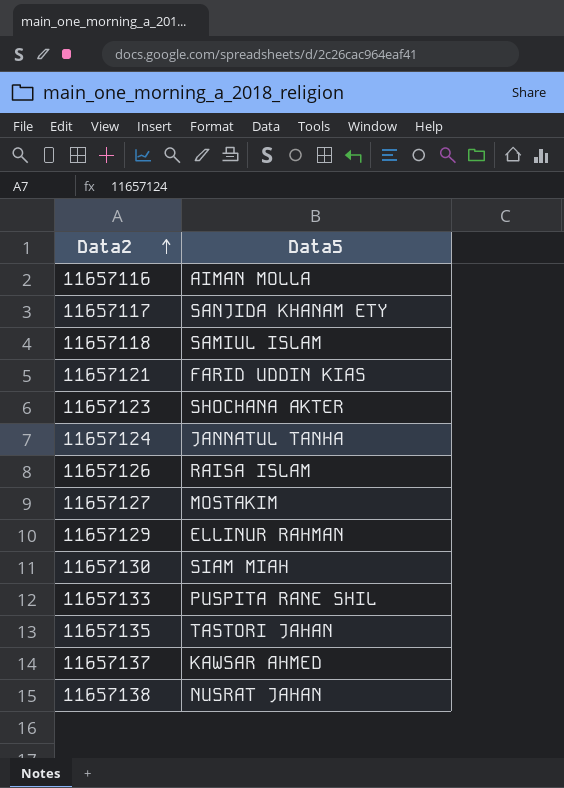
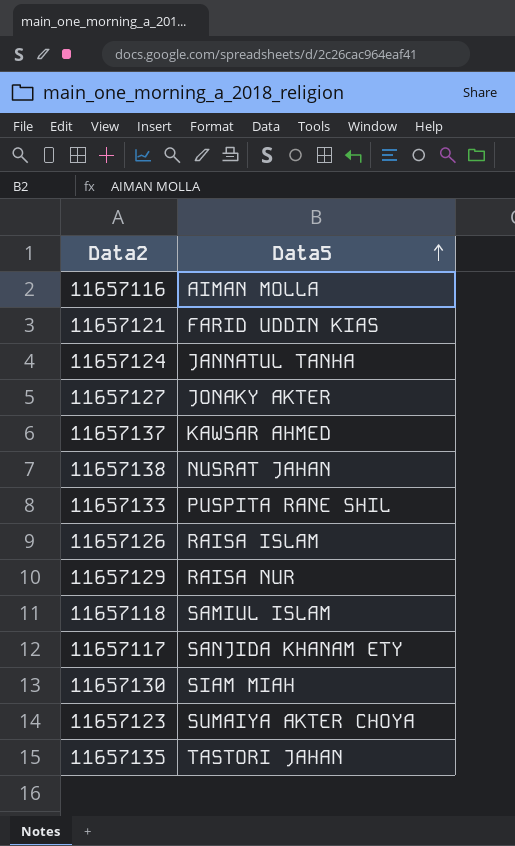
row order: Data2 ascending -> Data5 ascending
11657127 | Data5: MOSTAKIM -> JONAKY AKTER
11657129 | Data5: ELLINUR RAHMAN -> RAISA NUR
11657123 | Data5: SHOCHANA AKTER -> SUMAIYA AKTER CHOYA

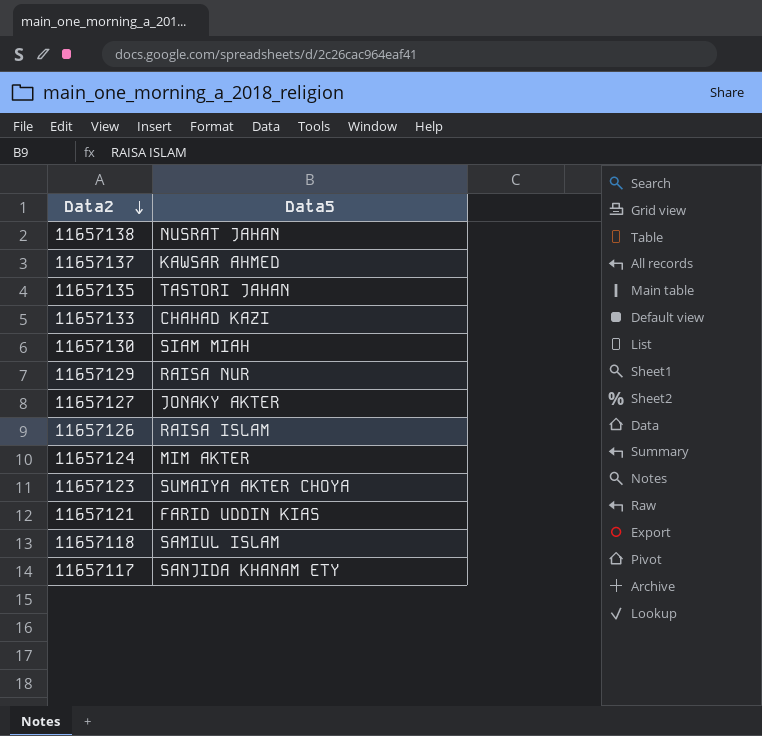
row order: Data5 ascending -> Data2 descending
row 11657116: AIMAN MOLLA -> none
11657133 | Data5: PUSPITA RANE SHIL -> CHAHAD KAZI
11657124 | Data5: JANNATUL TANHA -> MIM AKTER

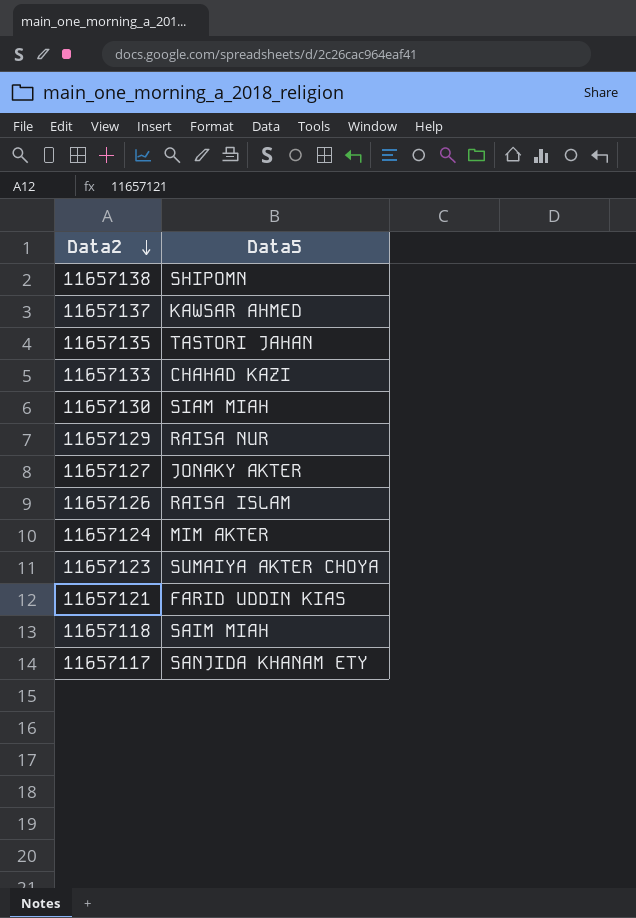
11657138 | Data5: NUSRAT JAHAN -> SHIPOMN
11657118 | Data5: SAMIUL ISLAM -> SAIM MIAH

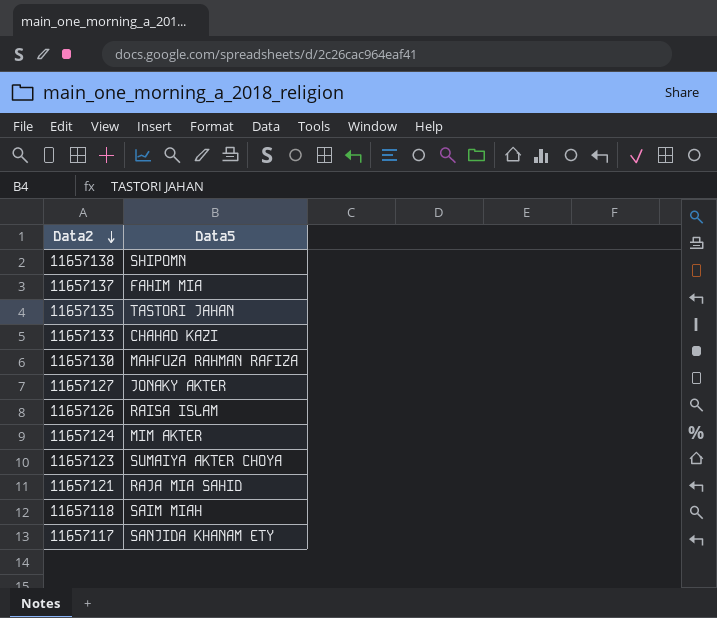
row 11657129: RAISA NUR -> none
11657137 | Data5: KAWSAR AHMED -> FAHIM MIA
11657130 | Data5: SIAM MIAH -> MAHFUZA RAHMAN RAFIZA
11657121 | Data5: FARID UDDIN KIAS -> RAJA MIA SAHID

